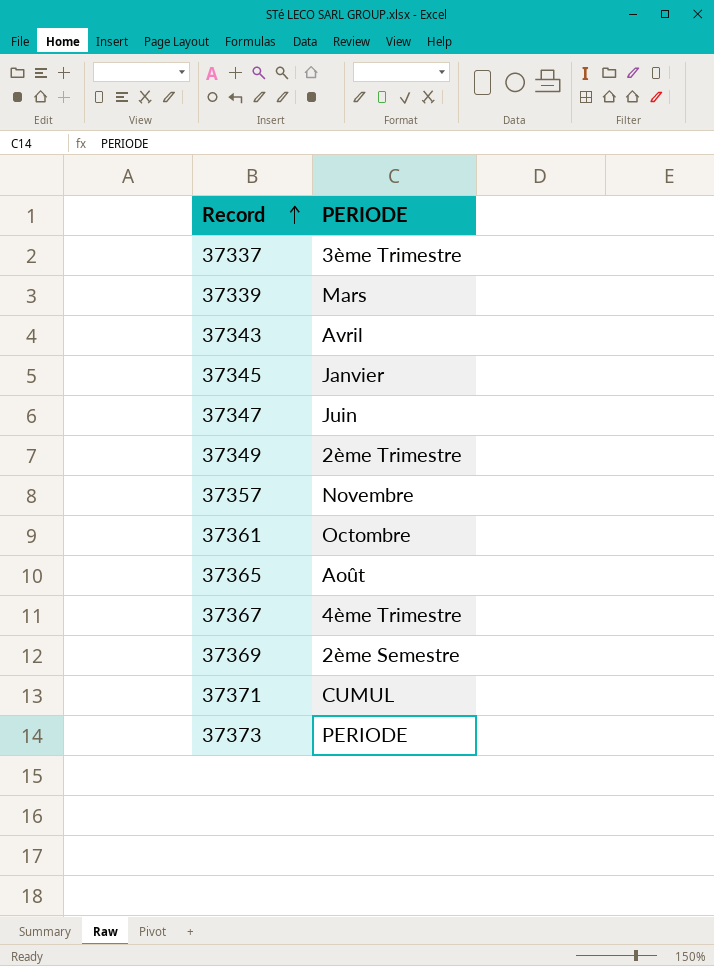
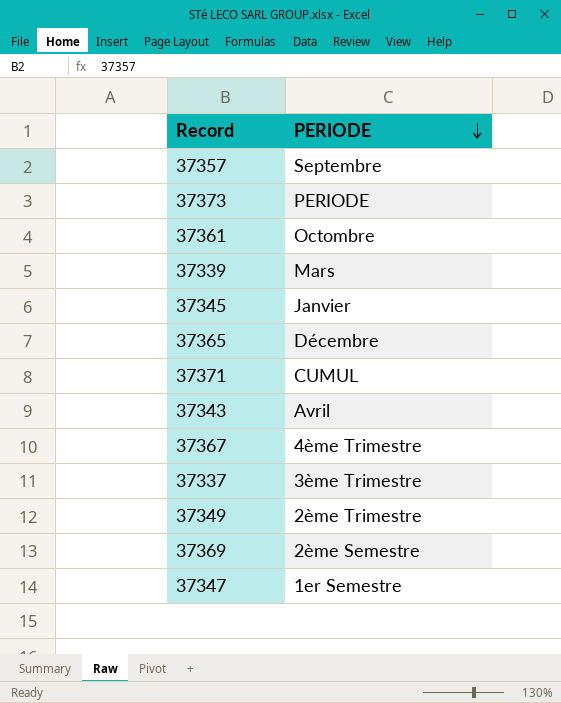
row order: Record ascending -> PERIODE descending
37357 | PERIODE: Novembre -> Septembre
37365 | PERIODE: Août -> Décembre
37347 | PERIODE: Juin -> 1er Semestre

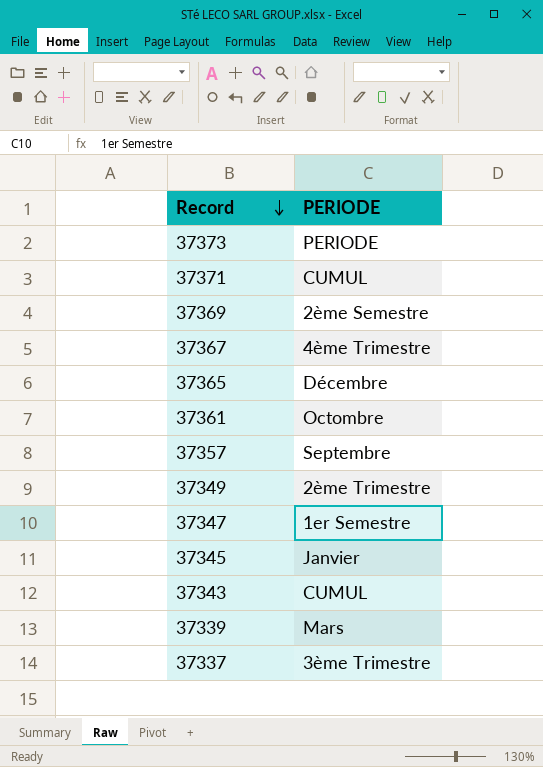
row order: PERIODE descending -> Record descending
37343 | PERIODE: Avril -> CUMUL

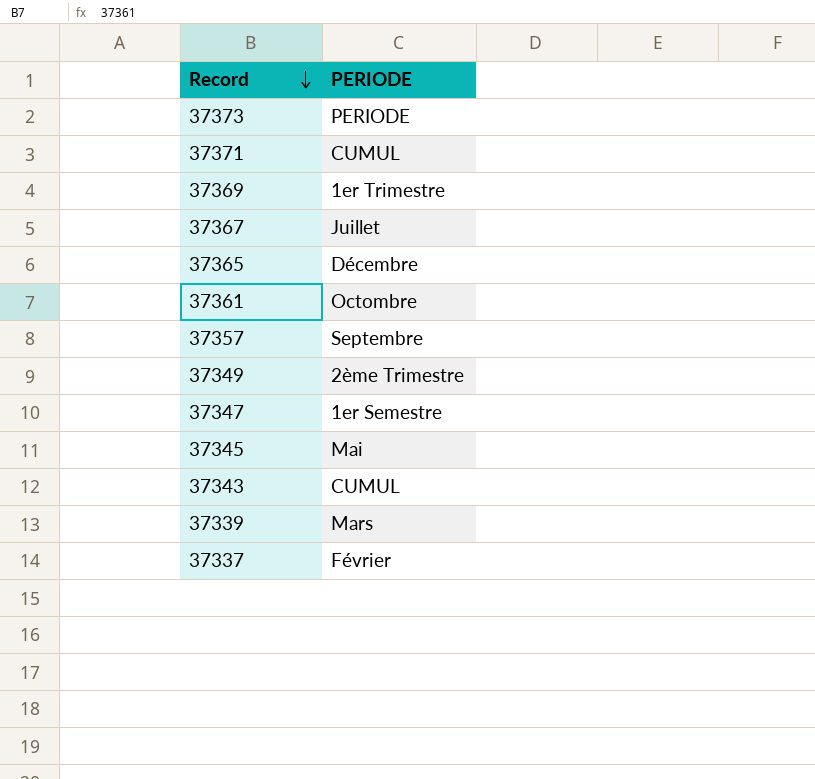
37369 | PERIODE: 2ème Semestre -> 1er Trimestre
37367 | PERIODE: 4ème Trimestre -> Juillet
37345 | PERIODE: Janvier -> Mai
37337 | PERIODE: 3ème Trimestre -> Février

